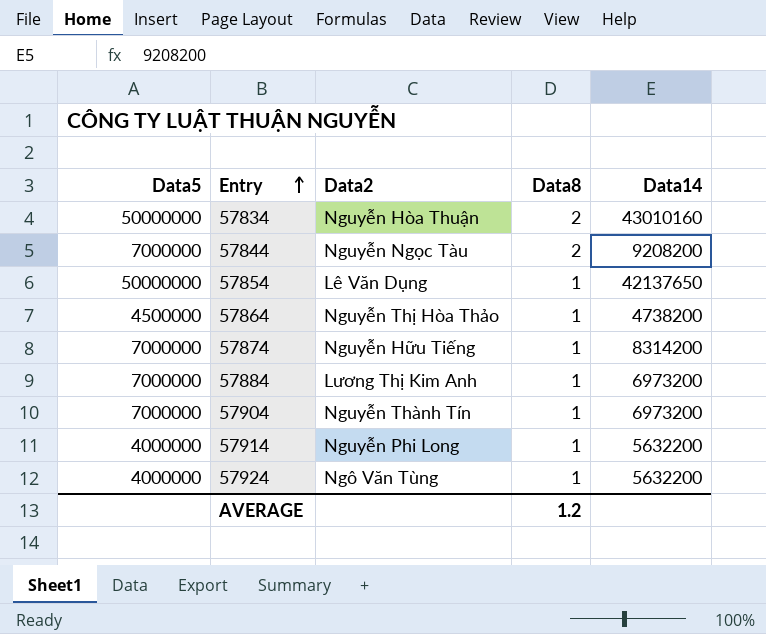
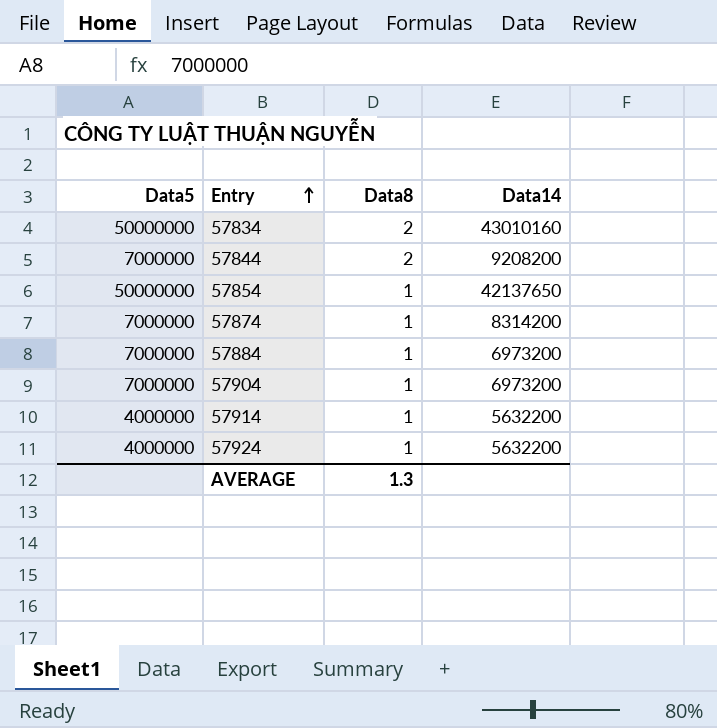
column Data2 | position: 3 -> none
row 57864: 4500000 | Nguyễn Thị Hòa Thảo | 1 | 4738200 -> none
AVERAGE | Data8: 1.2 -> 1.3

